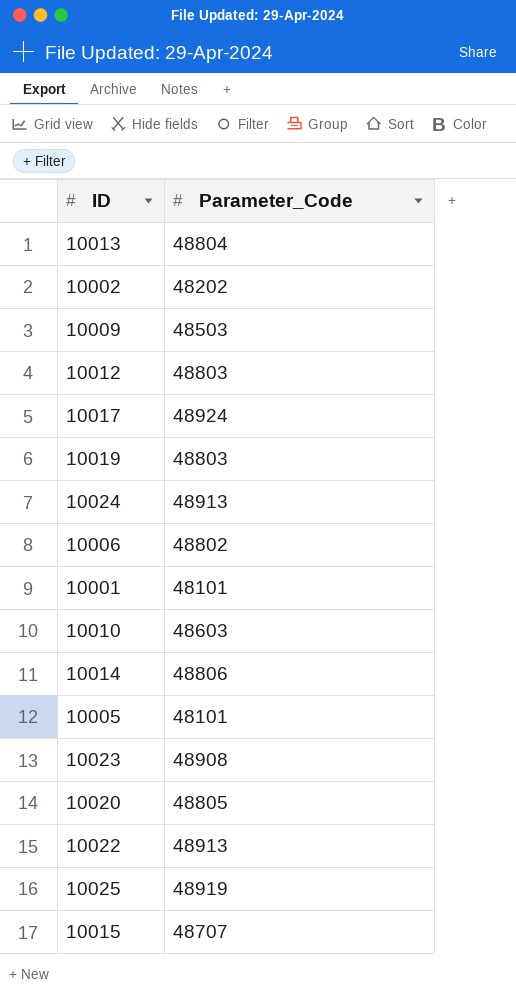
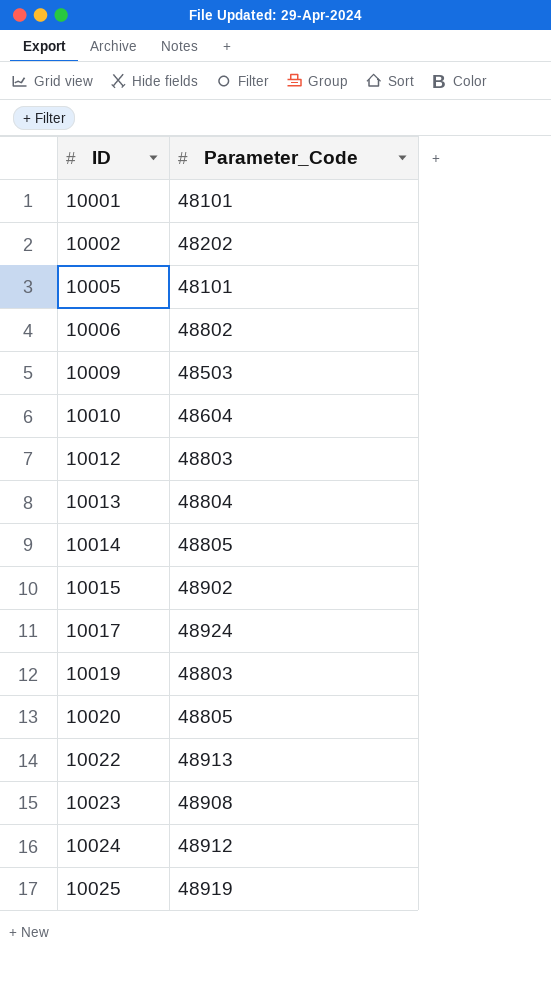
row order: none -> ID ascending
10010 | Parameter_Code: 48603 -> 48604
10014 | Parameter_Code: 48806 -> 48805
10015 | Parameter_Code: 48707 -> 48902
10024 | Parameter_Code: 48913 -> 48912

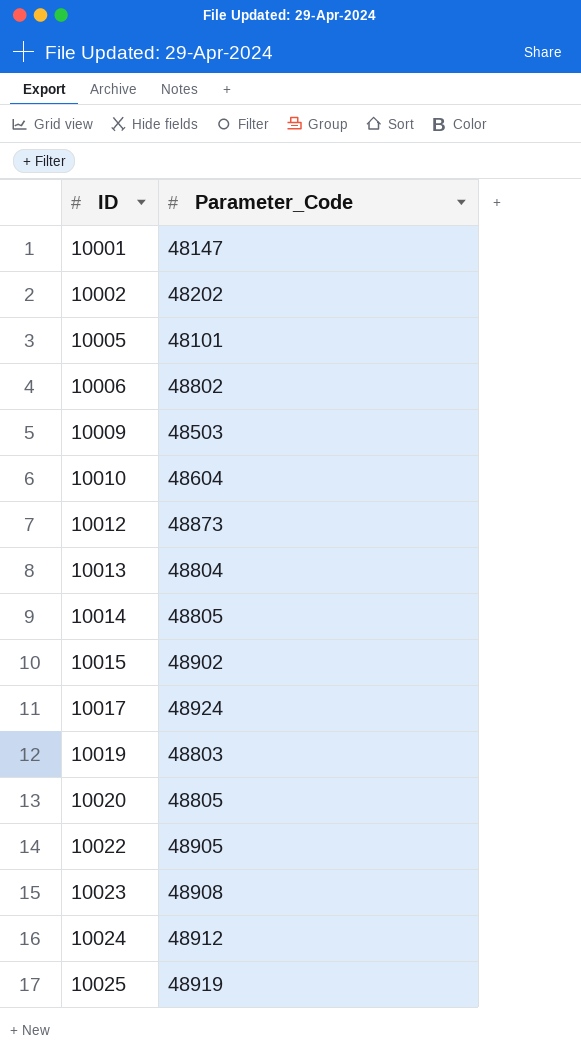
10001 | Parameter_Code: 48101 -> 48147
10012 | Parameter_Code: 48803 -> 48873
10022 | Parameter_Code: 48913 -> 48905

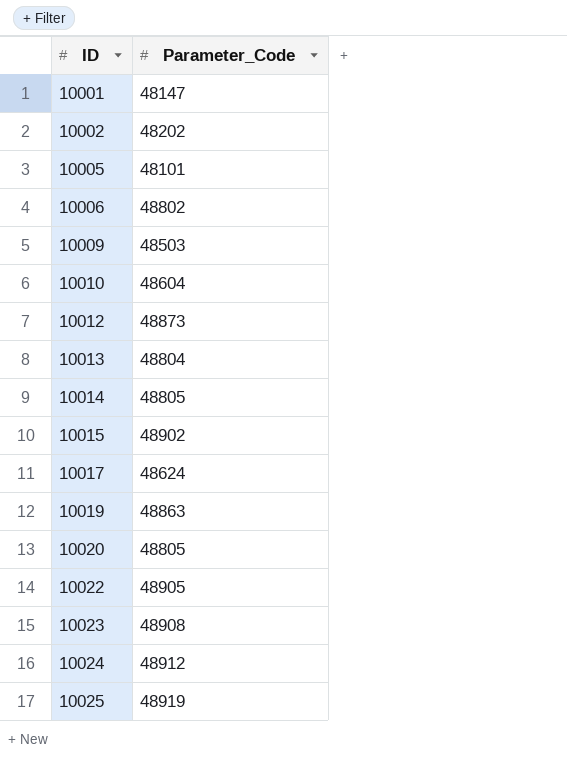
10017 | Parameter_Code: 48924 -> 48624
10019 | Parameter_Code: 48803 -> 48863

